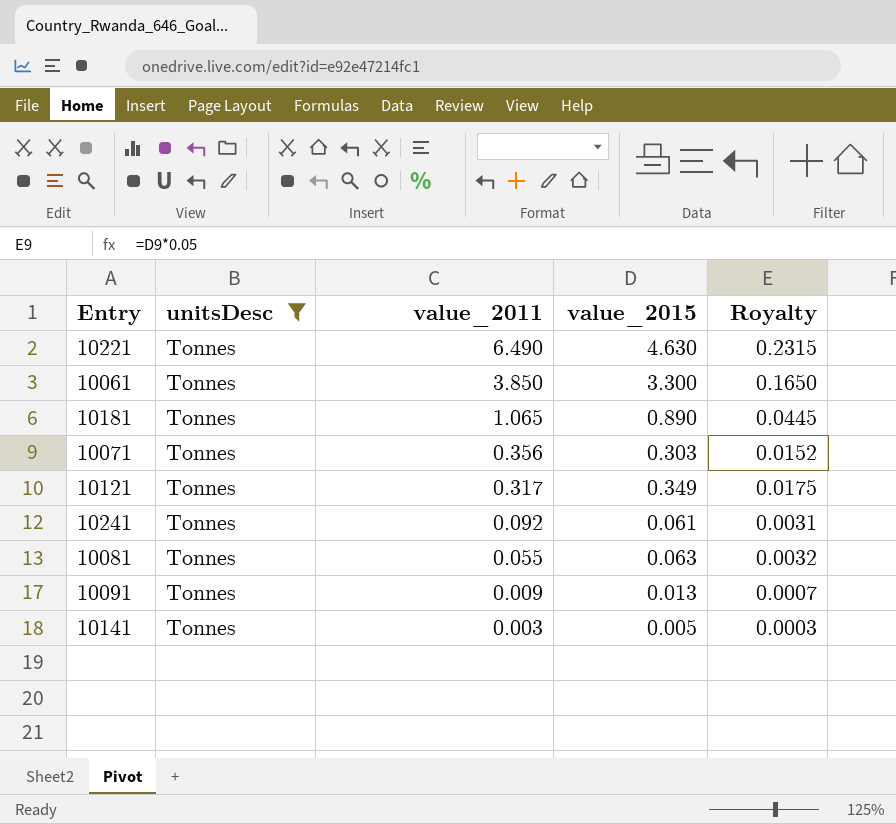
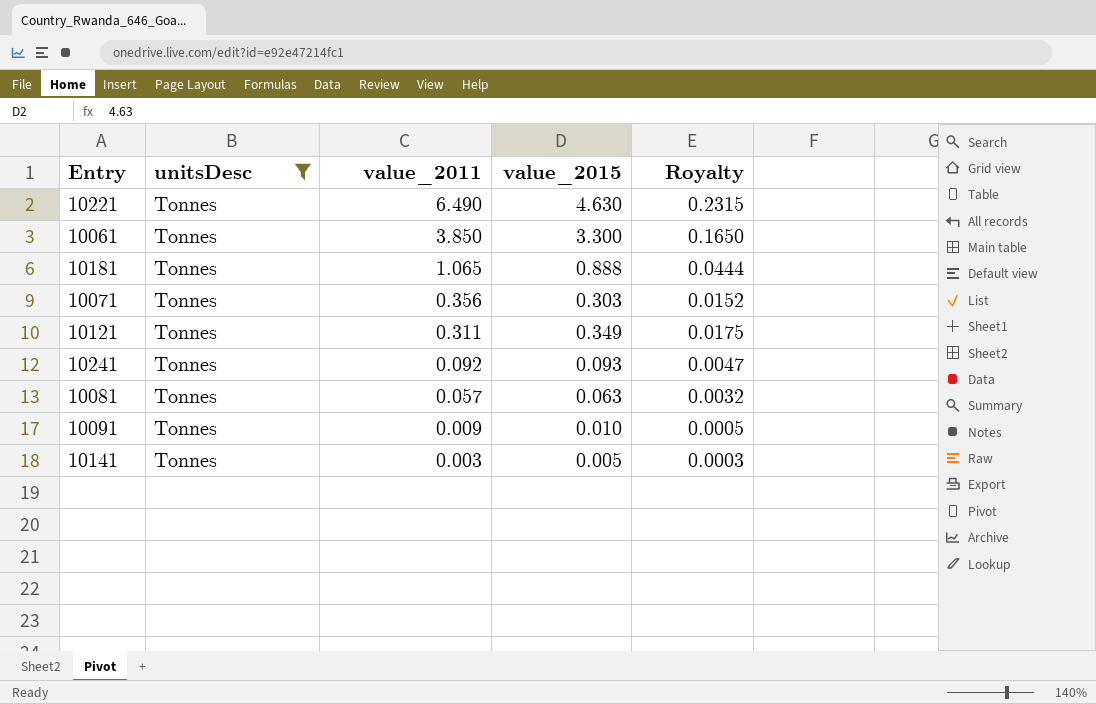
10181 | value_2015: 0.890 -> 0.888
10181 | Royalty: 0.0445 -> 0.0444
10121 | value_2011: 0.317 -> 0.311
10241 | value_2015: 0.061 -> 0.093
10241 | Royalty: 0.0031 -> 0.0047
10081 | value_2011: 0.055 -> 0.057
10091 | value_2015: 0.013 -> 0.010
10091 | Royalty: 0.0007 -> 0.0005

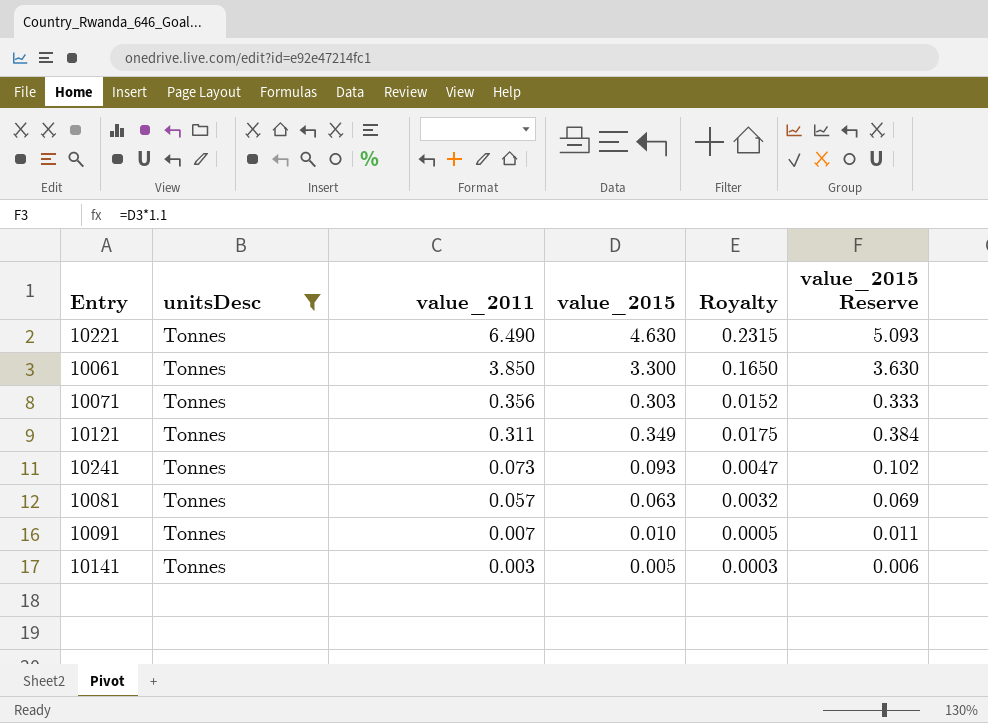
column value_2015 Reserve | formula: none -> [value_2015] * 1.1
row 10181: Tonnes | 1.065 | 0.888 | 0.0444 -> none
10241 | value_2011: 0.092 -> 0.073
10091 | value_2011: 0.009 -> 0.007

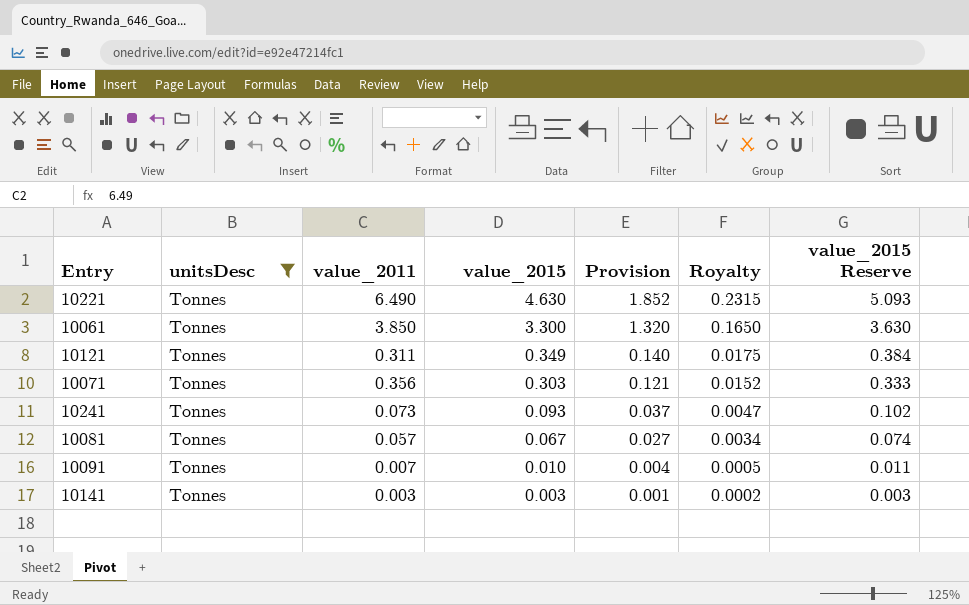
row order: value_2011 descending -> value_2015 descending
column Provision | formula: none -> [value_2015] * 0.4
10081 | value_2015: 0.063 -> 0.067
10081 | Royalty: 0.0032 -> 0.0034
10081 | value_2015 Reserve: 0.069 -> 0.074
10141 | value_2015: 0.005 -> 0.003
10141 | Royalty: 0.0003 -> 0.0002
10141 | value_2015 Reserve: 0.006 -> 0.003

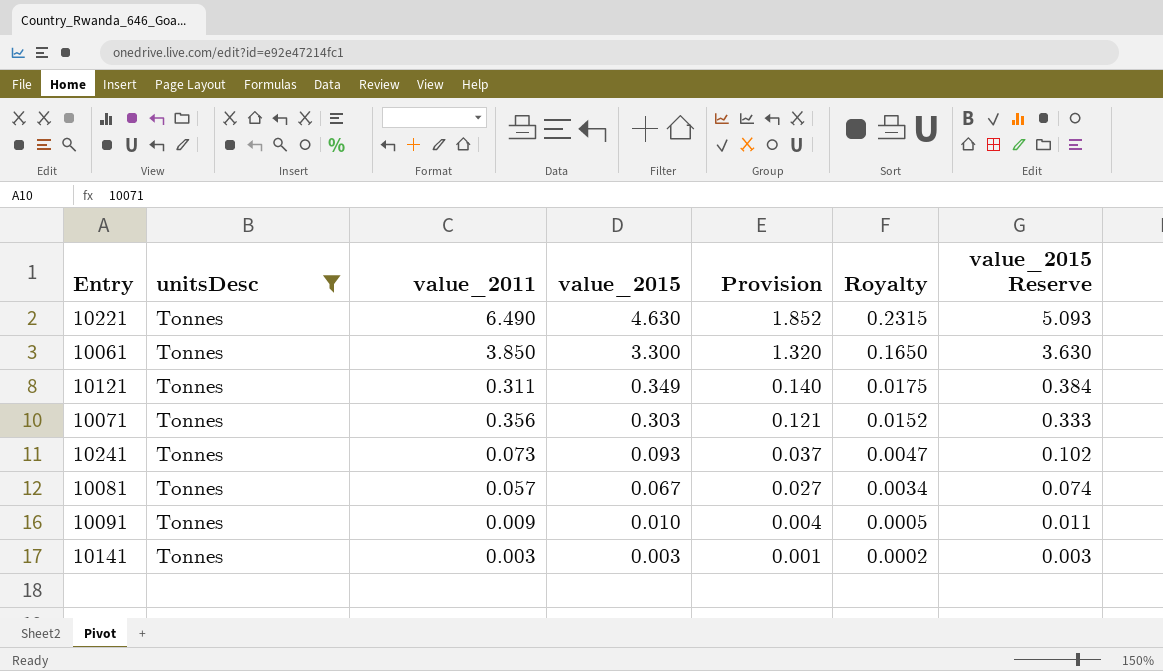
10091 | value_2011: 0.007 -> 0.009

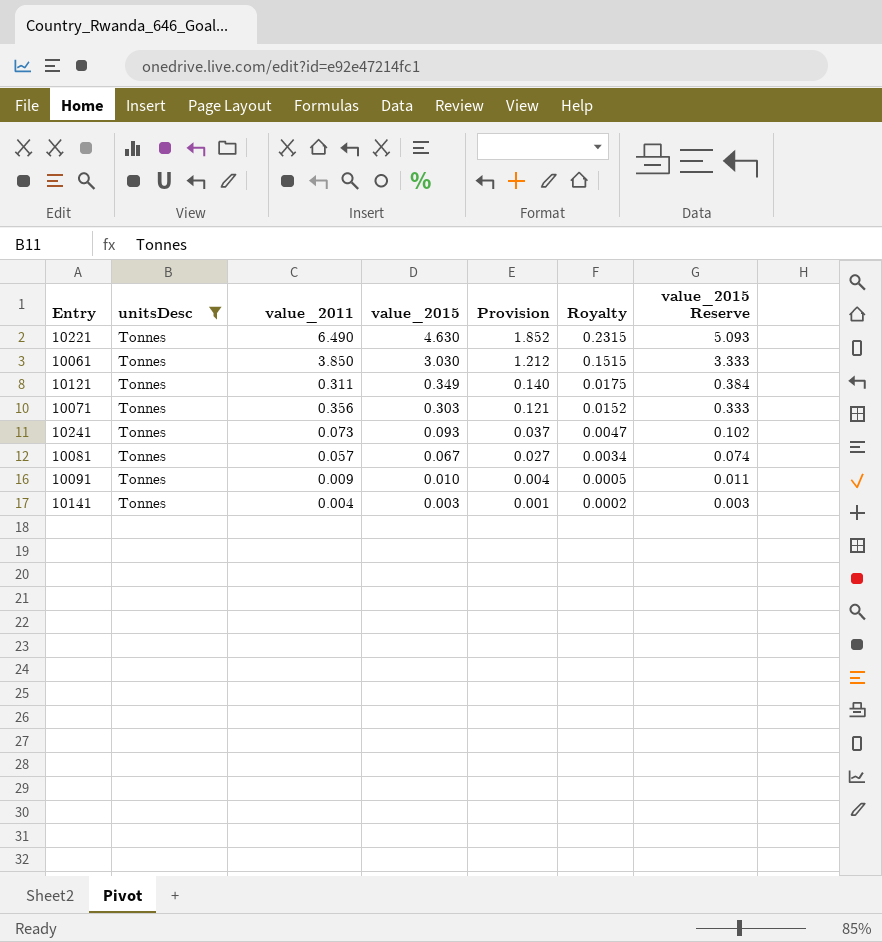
10061 | value_2015: 3.300 -> 3.030
10061 | Provision: 1.320 -> 1.212
10061 | Royalty: 0.1650 -> 0.1515
10061 | value_2015 Reserve: 3.630 -> 3.333
10141 | value_2011: 0.003 -> 0.004

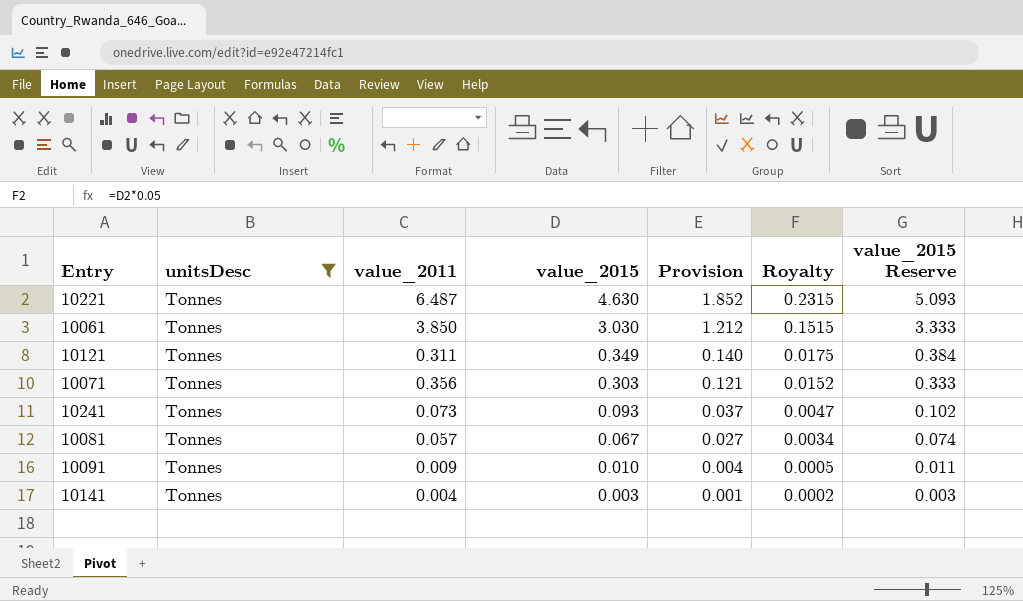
10221 | value_2011: 6.490 -> 6.487

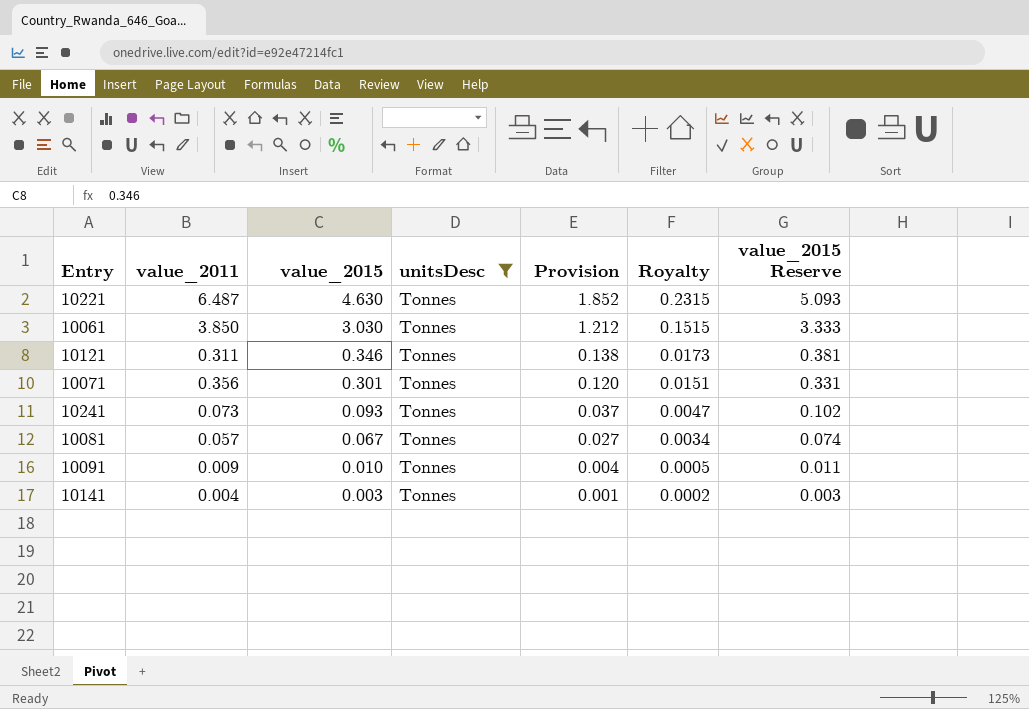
column unitsDesc | position: 2 -> 4
10121 | value_2015: 0.349 -> 0.346
10121 | Provision: 0.140 -> 0.138
10121 | Royalty: 0.0175 -> 0.0173
10121 | value_2015 Reserve: 0.384 -> 0.381
10071 | value_2015: 0.303 -> 0.301
10071 | Provision: 0.121 -> 0.120
10071 | Royalty: 0.0152 -> 0.0151
10071 | value_2015 Reserve: 0.333 -> 0.331

